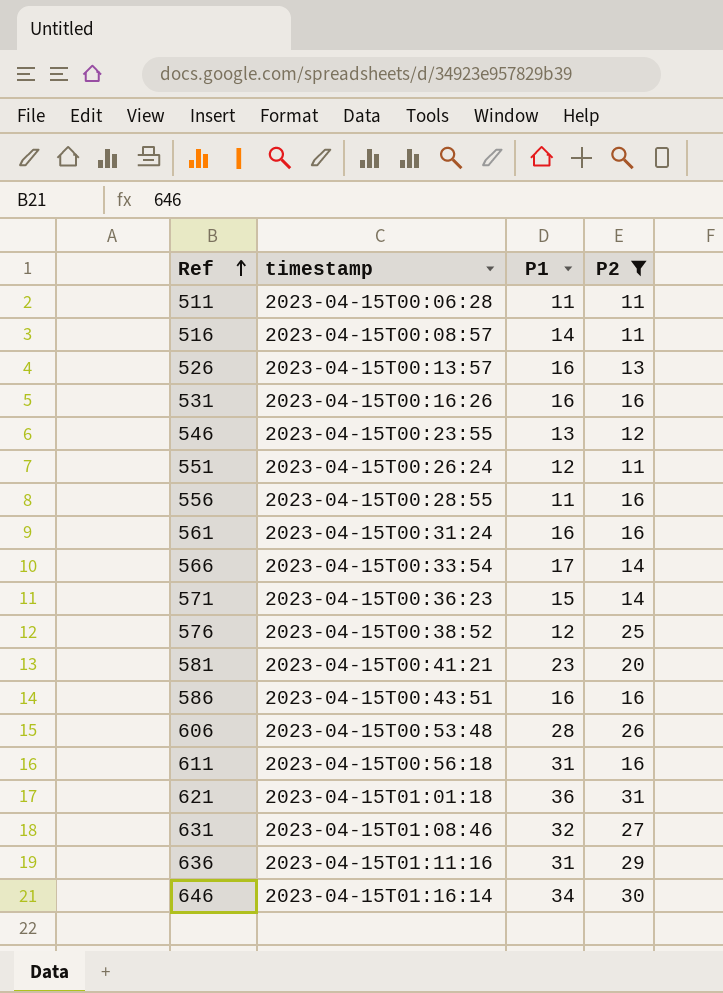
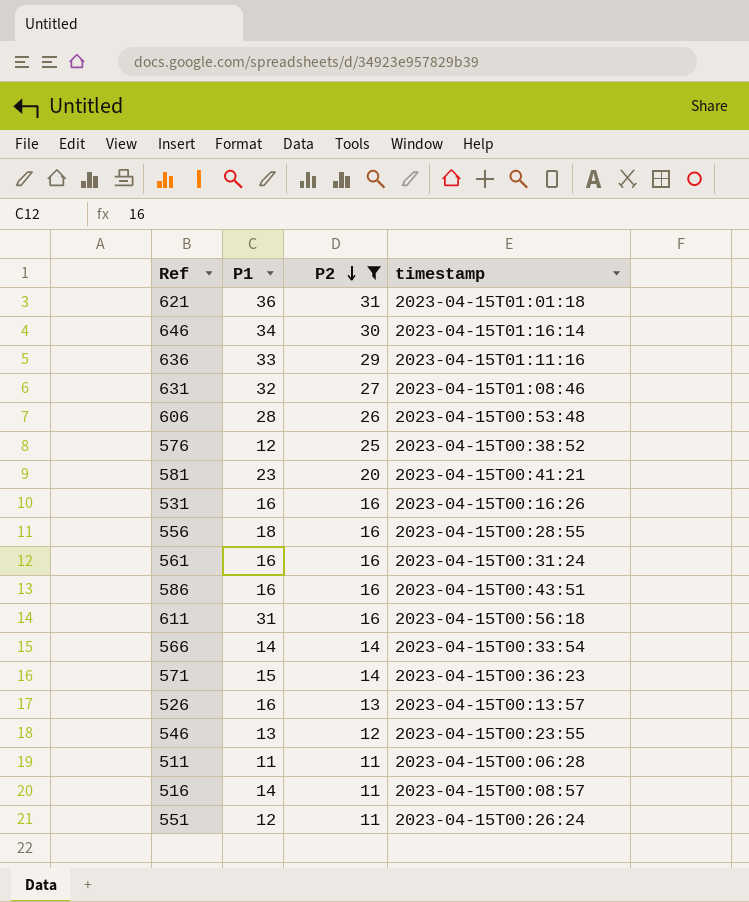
row order: Ref ascending -> P2 descending
column timestamp | position: 2 -> 4
636 | P1: 31 -> 33
556 | P1: 11 -> 18
566 | P1: 17 -> 14

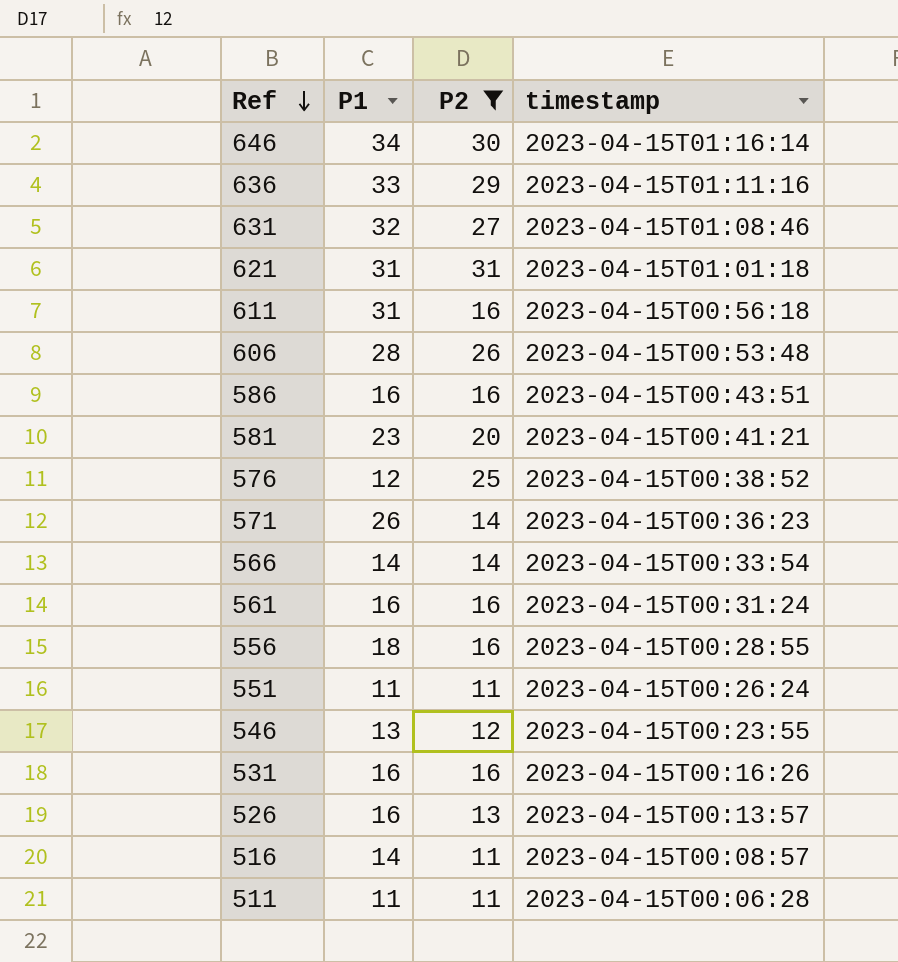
row order: P2 descending -> Ref descending
621 | P1: 36 -> 31
571 | P1: 15 -> 26
551 | P1: 12 -> 11

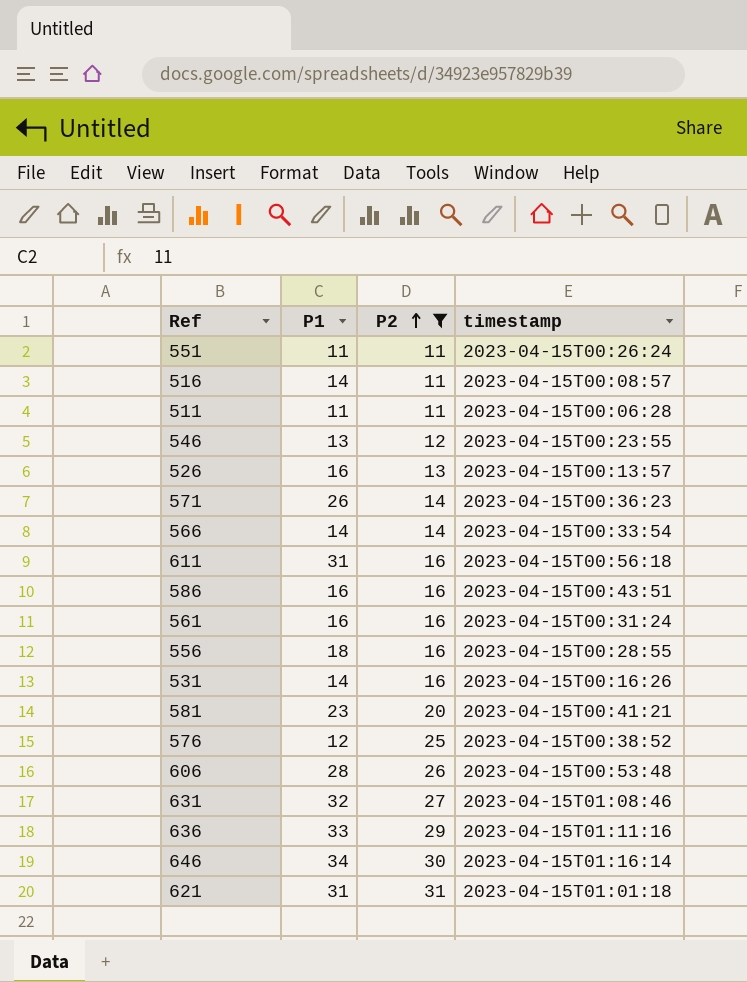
row order: Ref descending -> P2 ascending
531 | P1: 16 -> 14

